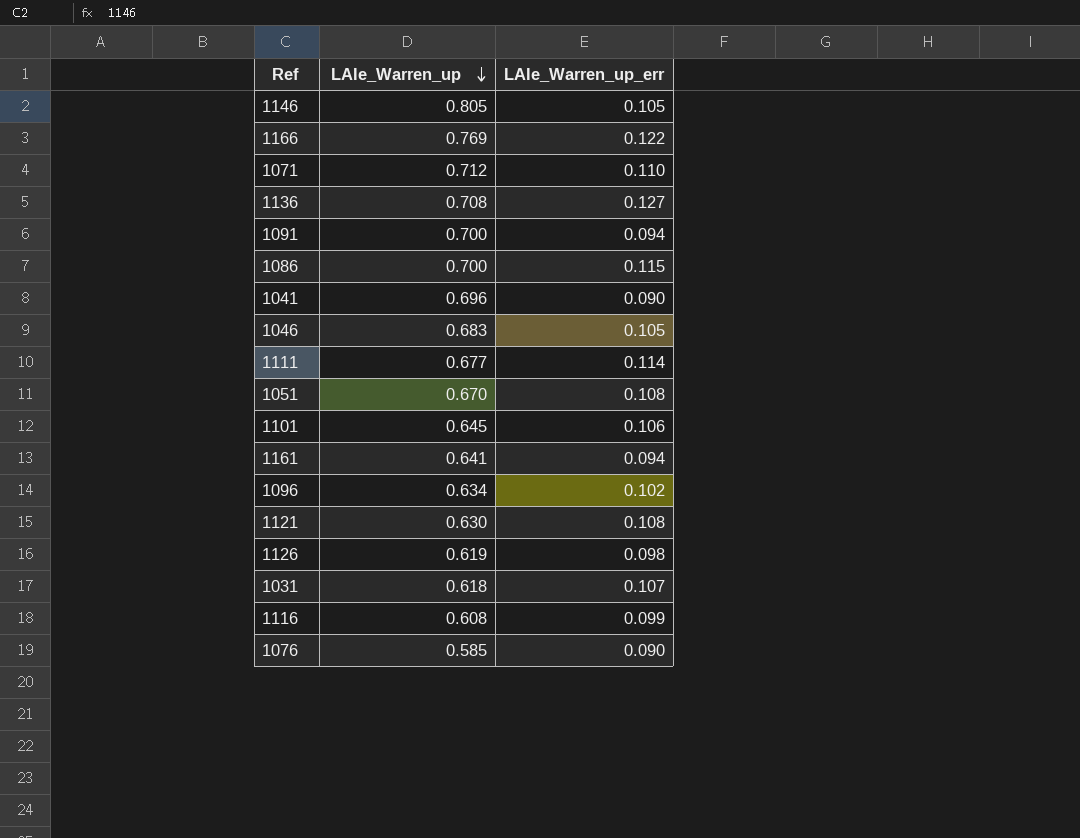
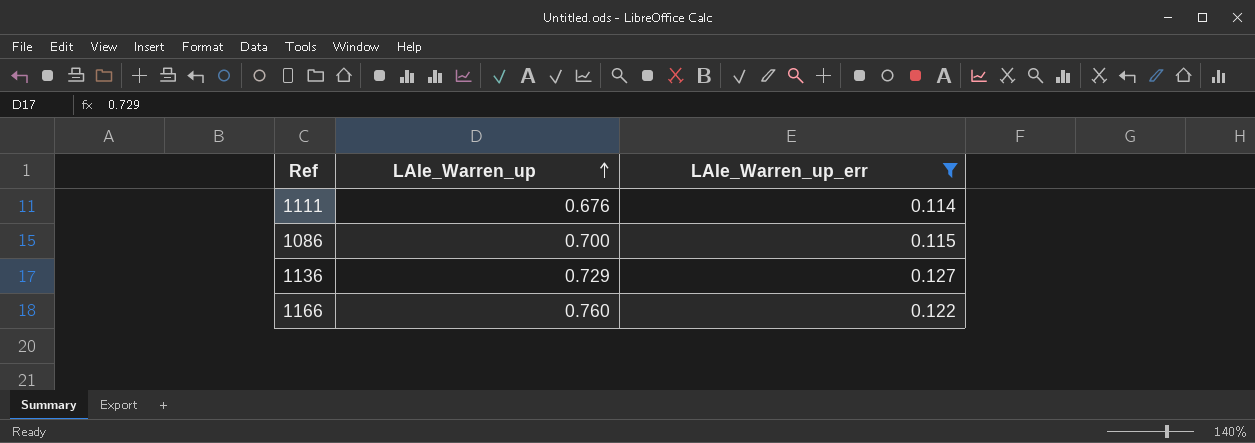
filter: none -> LAIe_Warren_up_err >= 0.114
row order: LAIe_Warren_up descending -> LAIe_Warren_up ascending
1111 | LAIe_Warren_up: 0.677 -> 0.676
1136 | LAIe_Warren_up: 0.708 -> 0.729
1166 | LAIe_Warren_up: 0.769 -> 0.760

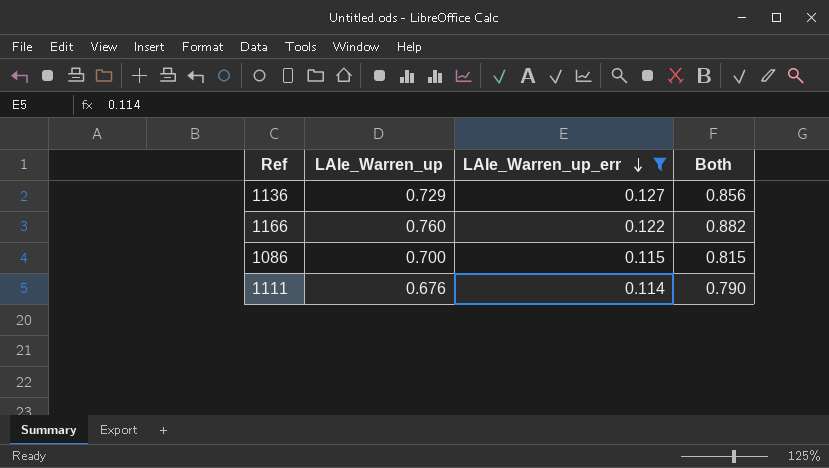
row order: LAIe_Warren_up ascending -> LAIe_Warren_up_err descending
column Both | formula: none -> [LAIe_Warren_up] + [LAIe_Warren_up_err]

